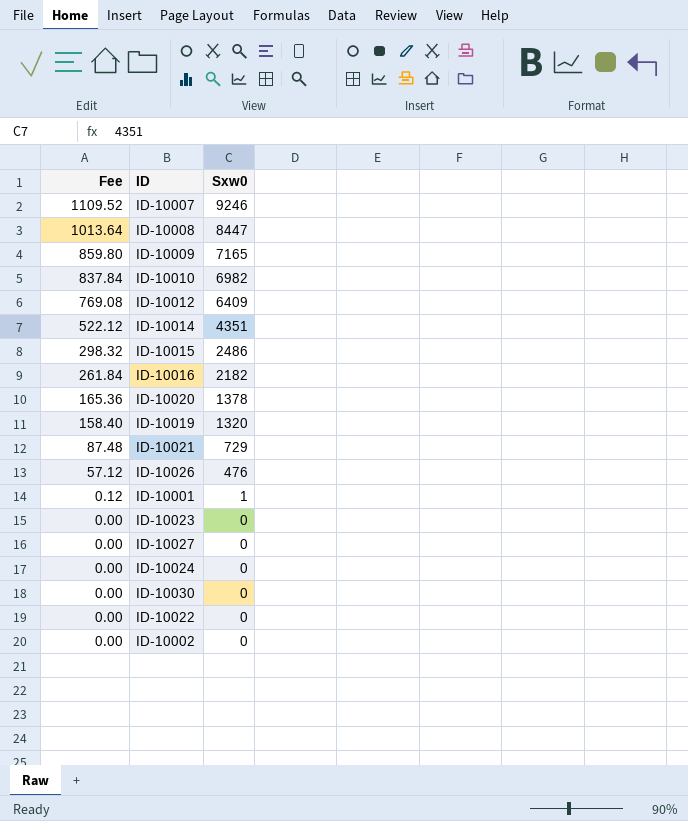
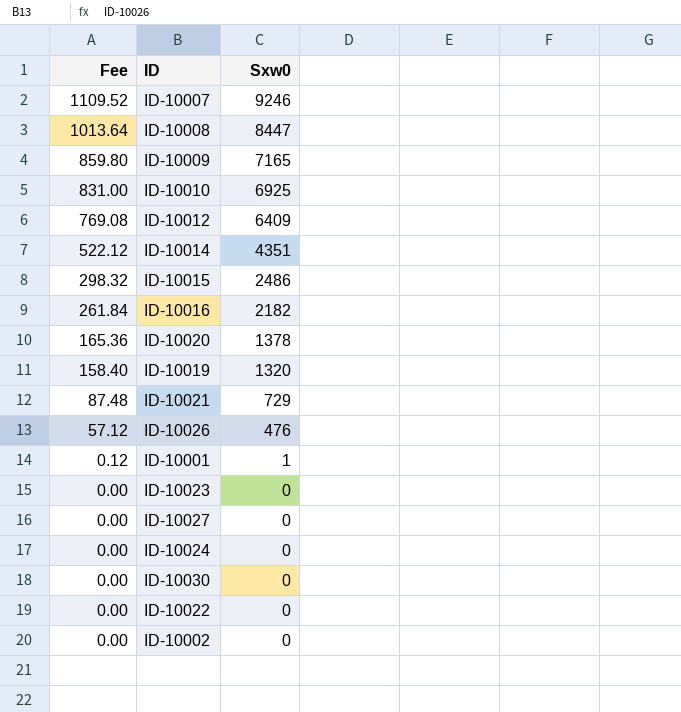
ID-10010 | Fee: 837.84 -> 831.00
ID-10010 | Sxw0: 6982 -> 6925

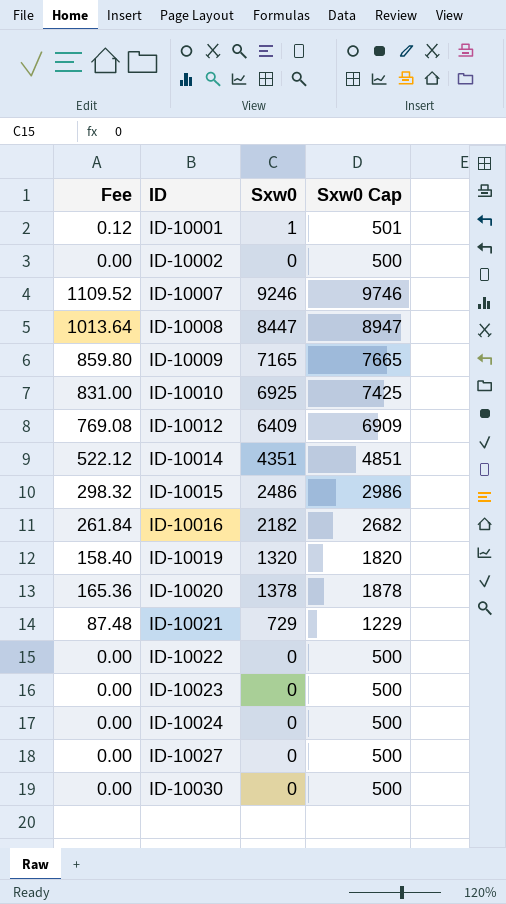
row order: Fee descending -> ID ascending
column Sxw0 Cap | formula: none -> [Sxw0] + 500
row ID-10026: 57.12 | 476 -> none

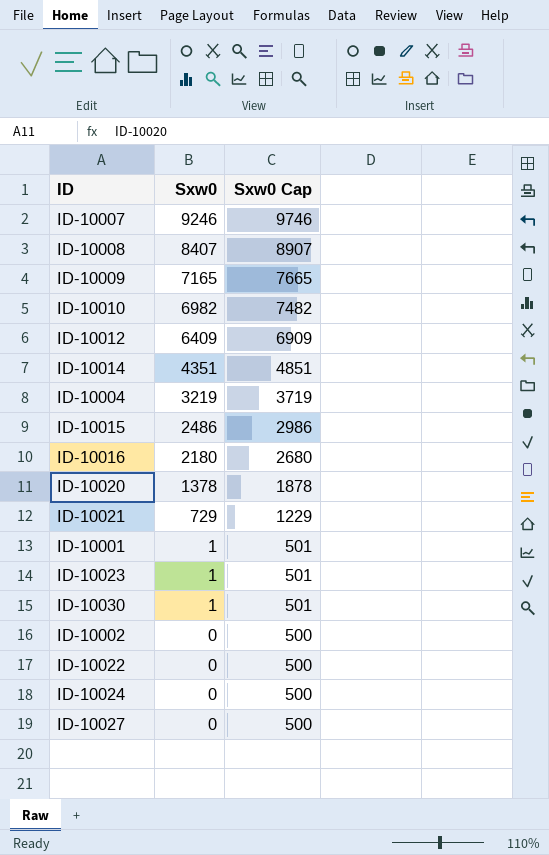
row order: ID ascending -> Sxw0 descending
column Fee | formula: [Sxw0] * 0.12 -> none
row ID-10019: 158.40 | 1320 | 1820 -> none
ID-10008 | Sxw0: 8447 -> 8407
ID-10008 | Sxw0 Cap: 8947 -> 8907
ID-10010 | Sxw0: 6925 -> 6982
ID-10010 | Sxw0 Cap: 7425 -> 7482
row ID-10004: none -> 3219 | 3719
ID-10016 | Sxw0: 2182 -> 2180
ID-10016 | Sxw0 Cap: 2682 -> 2680
ID-10023 | Sxw0: 0 -> 1
ID-10023 | Sxw0 Cap: 500 -> 501
ID-10030 | Sxw0: 0 -> 1
ID-10030 | Sxw0 Cap: 500 -> 501

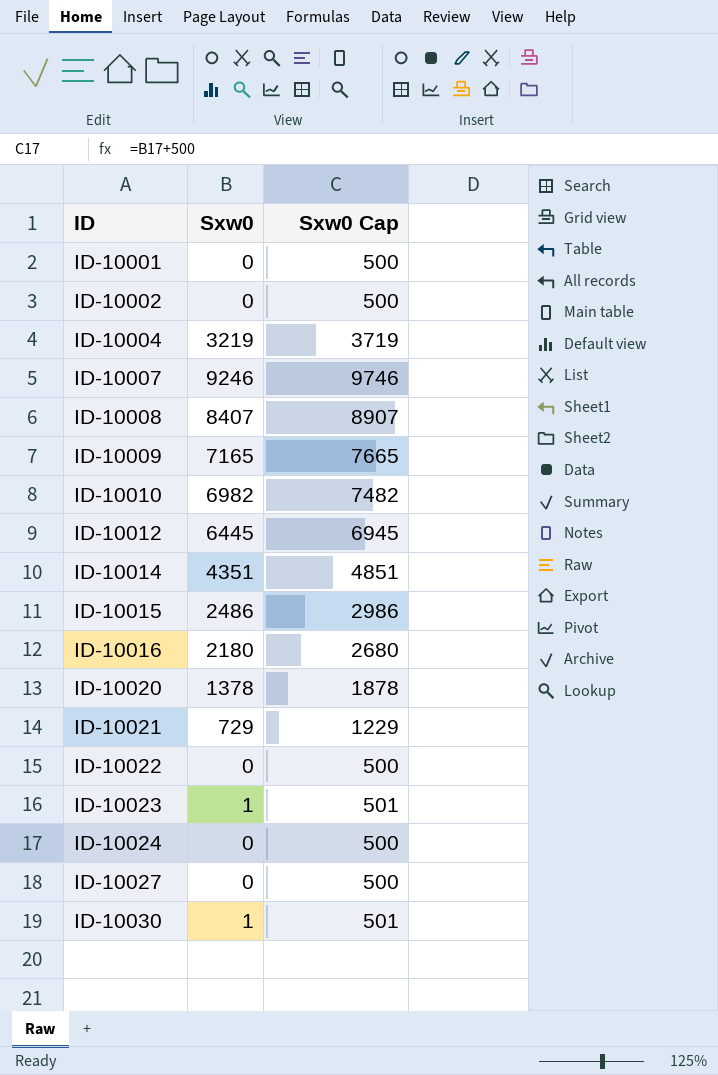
row order: Sxw0 descending -> ID ascending
ID-10001 | Sxw0: 1 -> 0
ID-10001 | Sxw0 Cap: 501 -> 500
ID-10012 | Sxw0: 6409 -> 6445
ID-10012 | Sxw0 Cap: 6909 -> 6945

